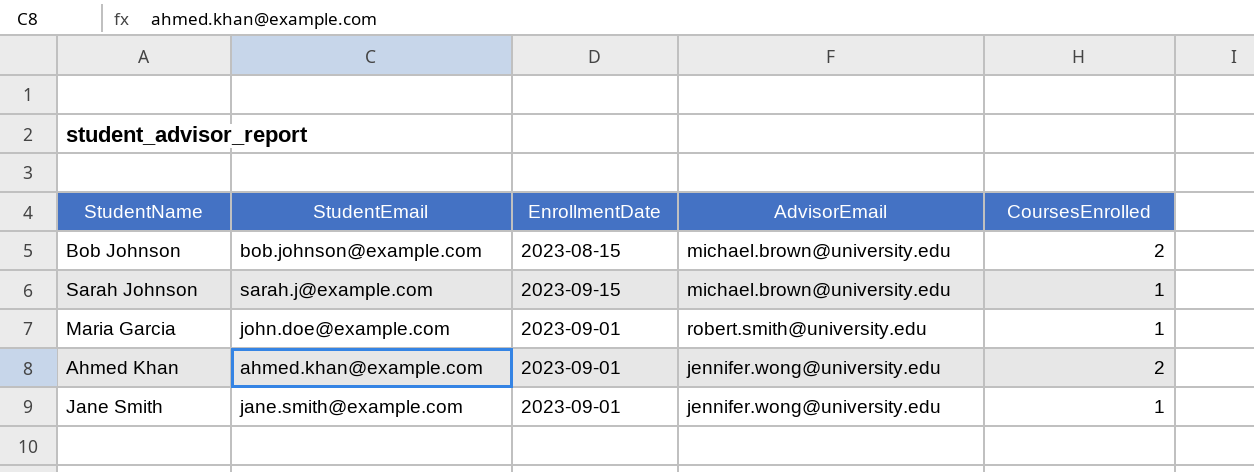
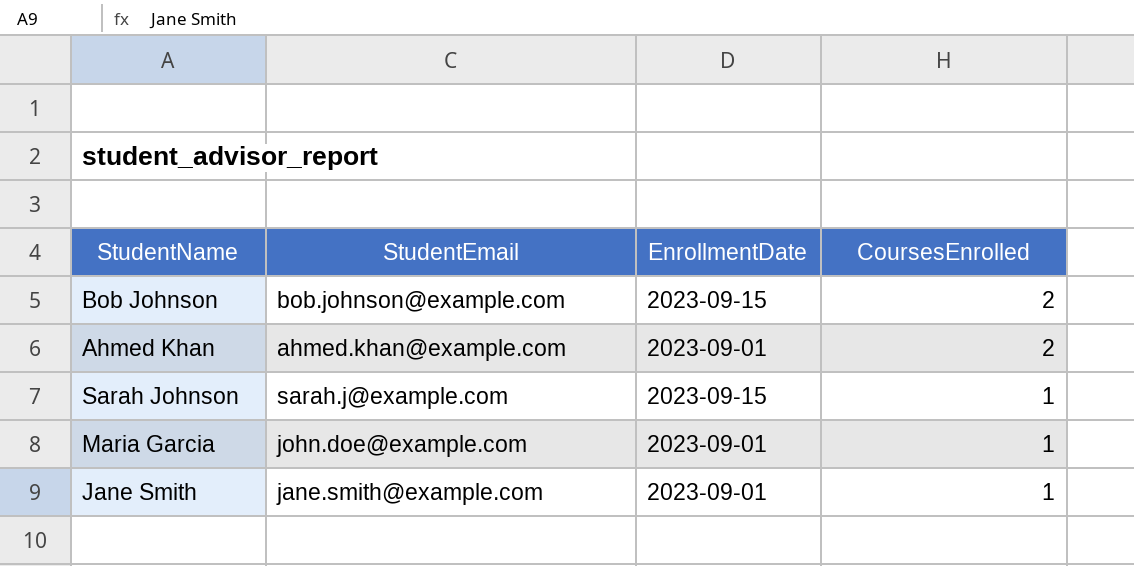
row order: none -> CoursesEnrolled descending
column AdvisorEmail | position: 4 -> none
Bob Johnson | EnrollmentDate: 2023-08-15 -> 2023-09-15

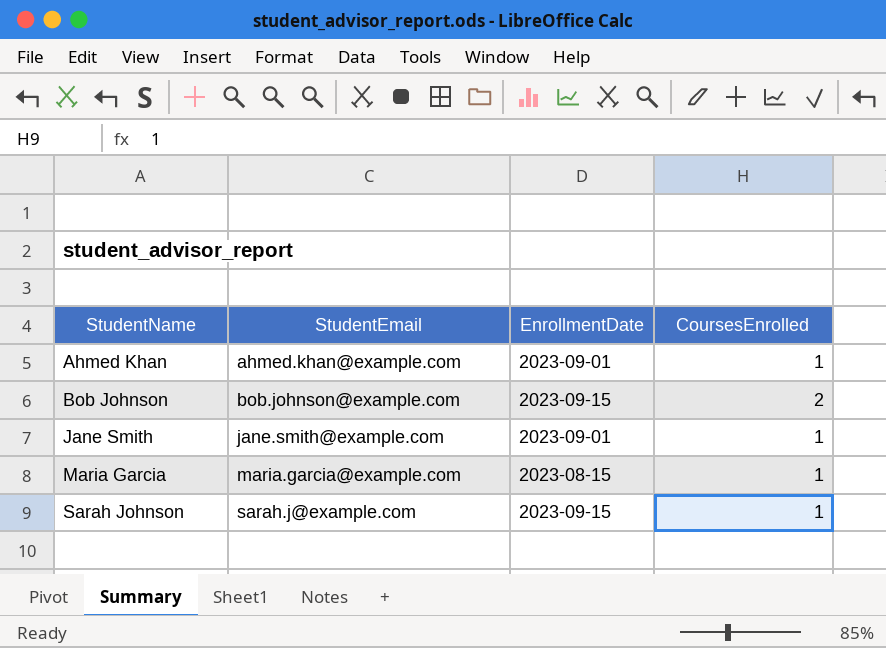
row order: CoursesEnrolled descending -> StudentName ascending
Ahmed Khan | CoursesEnrolled: 2 -> 1
Maria Garcia | StudentEmail: john.doe@example.com -> maria.garcia@example.com
Maria Garcia | EnrollmentDate: 2023-09-01 -> 2023-08-15

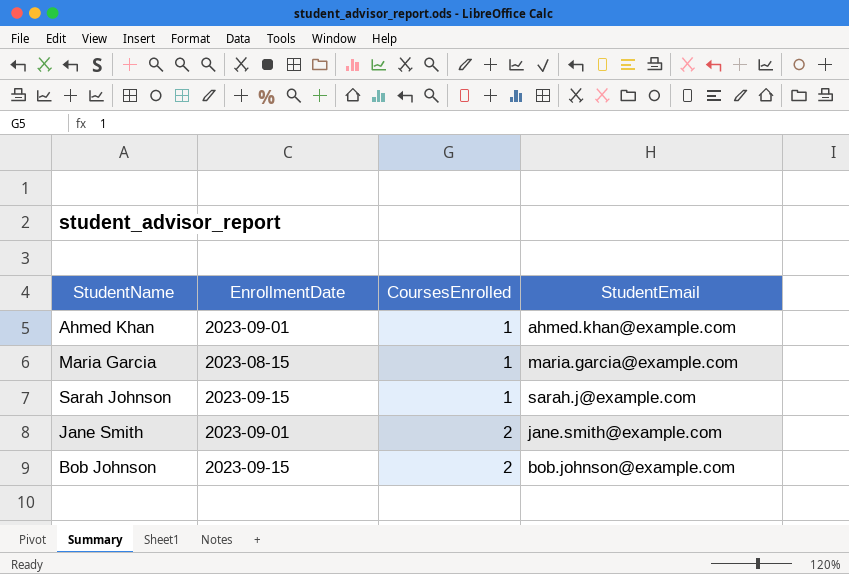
row order: StudentName ascending -> CoursesEnrolled ascending
column StudentEmail | position: 2 -> 4
Jane Smith | CoursesEnrolled: 1 -> 2

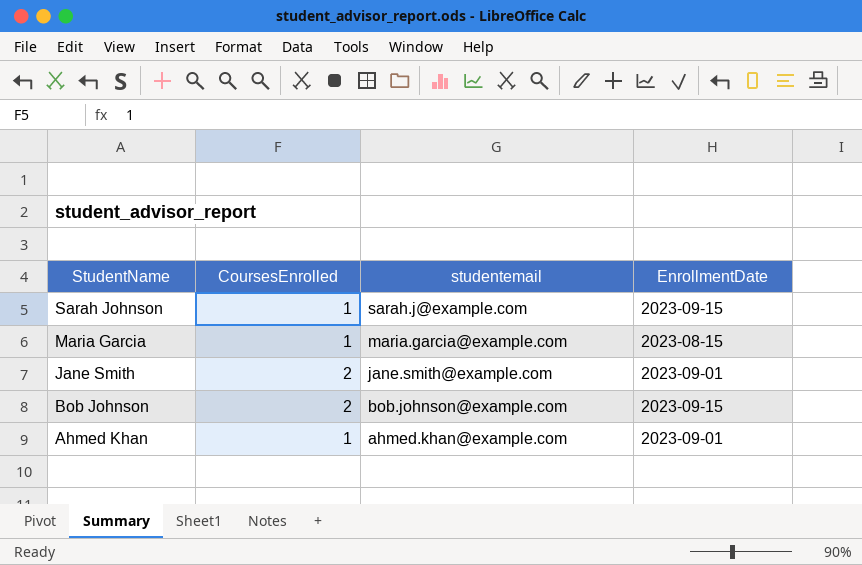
row order: CoursesEnrolled ascending -> StudentName descending
column name: StudentEmail -> studentemail
column EnrollmentDate | position: 2 -> 4

